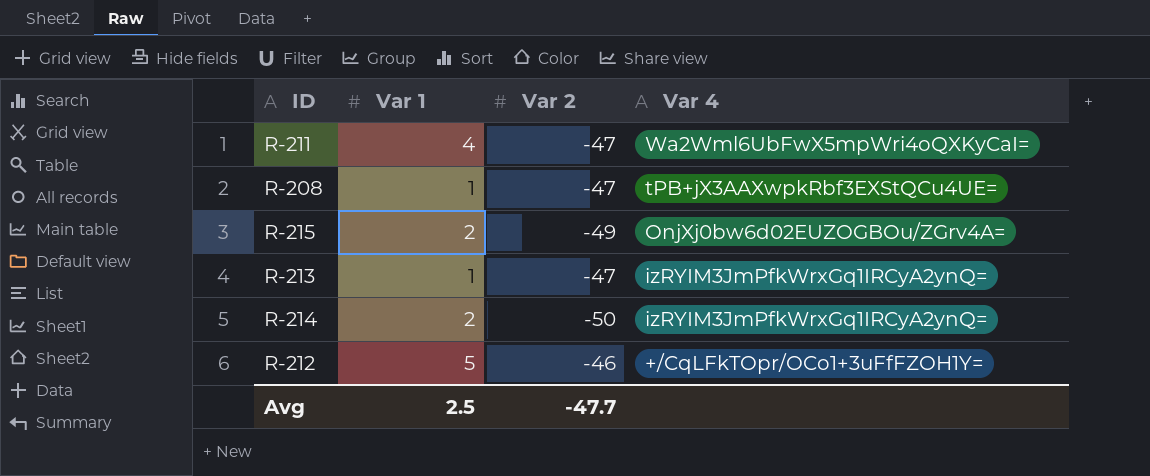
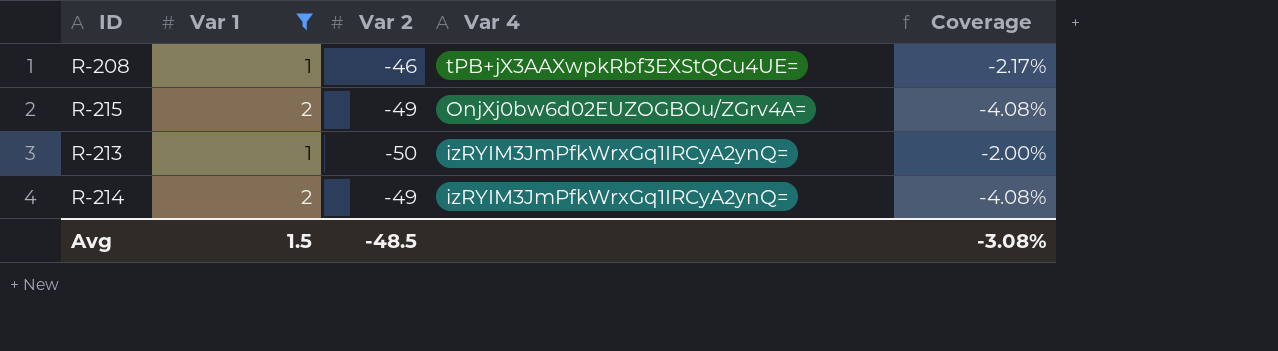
filter: none -> Var 1 <= 2
column Coverage | formula: none -> [Var 1] / [Var 2]
R-208 | Var 2: -47 -> -46
R-213 | Var 2: -47 -> -50
R-214 | Var 2: -50 -> -49
Avg | Var 1: 2.5 -> 1.5
Avg | Var 2: -47.7 -> -48.5

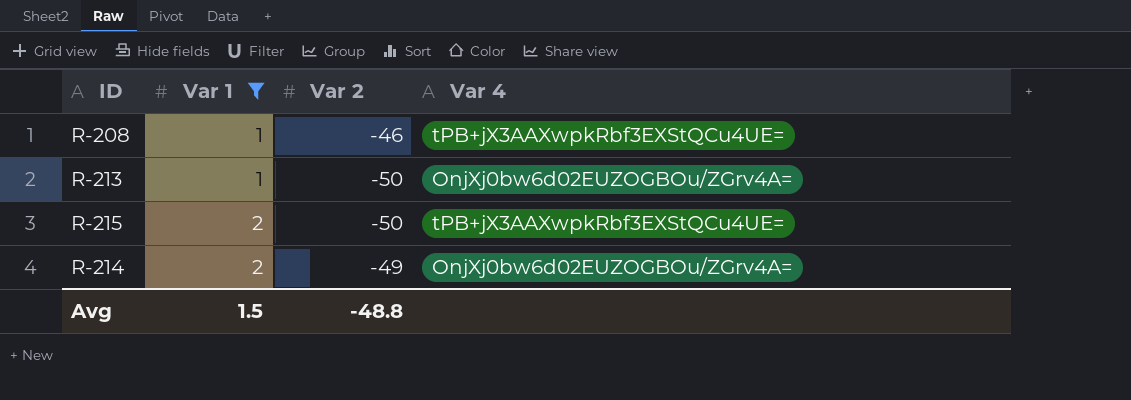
row order: Var 4 descending -> Var 1 ascending
column Coverage | formula: [Var 1] / [Var 2] -> none
R-213 | Var 4: izRYIM3JmPfkWrxGq1IRCyA2ynQ= -> OnjXj0bw6d02EUZOGBOu/ZGrv4A=
R-215 | Var 2: -49 -> -50
R-215 | Var 4: OnjXj0bw6d02EUZOGBOu/ZGrv4A= -> tPB+jX3AAXwpkRbf3EXStQCu4UE=
R-214 | Var 4: izRYIM3JmPfkWrxGq1IRCyA2ynQ= -> OnjXj0bw6d02EUZOGBOu/ZGrv4A=
Avg | Var 2: -48.5 -> -48.8

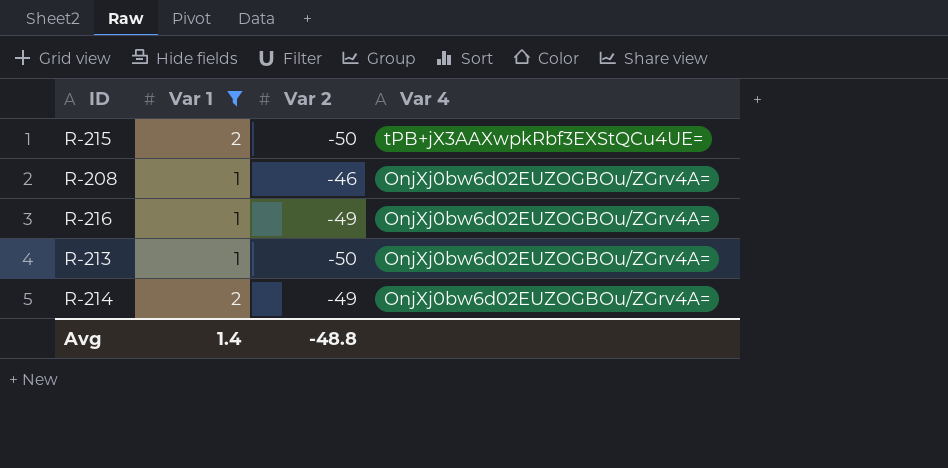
row order: Var 1 ascending -> Var 4 descending
R-208 | Var 4: tPB+jX3AAXwpkRbf3EXStQCu4UE= -> OnjXj0bw6d02EUZOGBOu/ZGrv4A=
row R-216: none -> 1 | -49 | OnjXj0bw6d02EUZOGBOu/ZGrv4A=
Avg | Var 1: 1.5 -> 1.4

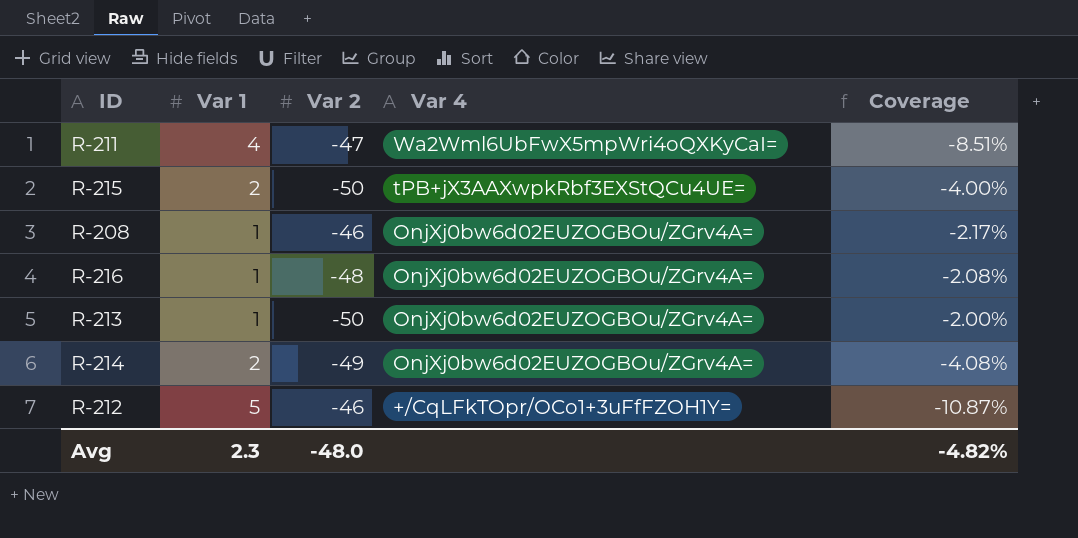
filter: Var 1 <= 2 -> none
column Coverage | formula: none -> [Var 1] / [Var 2]
R-216 | Var 2: -49 -> -48
Avg | Var 1: 1.4 -> 2.3
Avg | Var 2: -48.8 -> -48.0

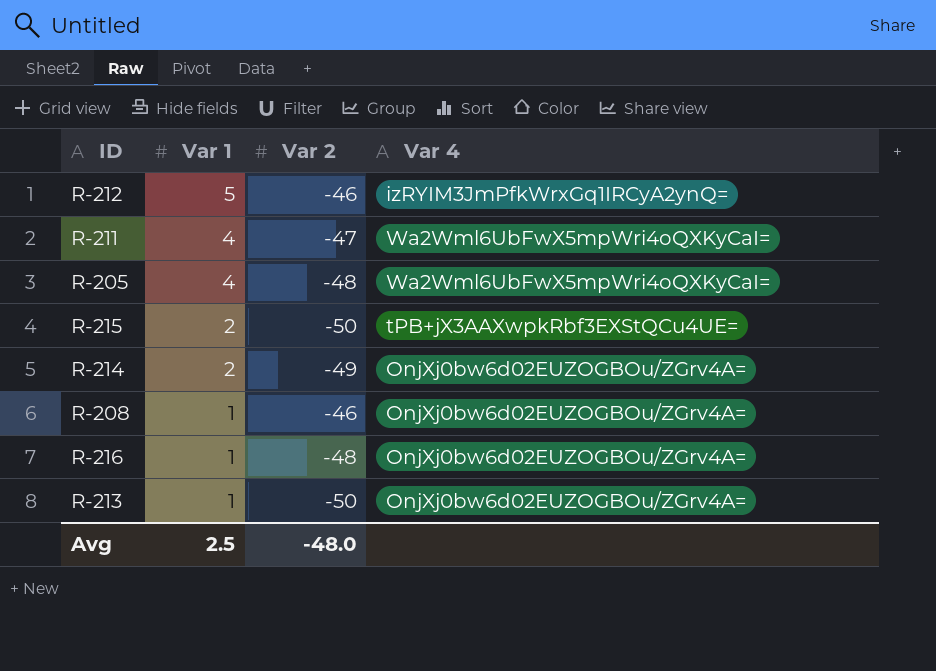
row order: Var 4 descending -> Var 1 descending
column Coverage | formula: [Var 1] / [Var 2] -> none
R-212 | Var 4: +/CqLFkTOpr/OCo1+3uFfFZOH1Y= -> izRYIM3JmPfkWrxGq1IRCyA2ynQ=
row R-205: none -> 4 | -48 | Wa2Wml6UbFwX5mpWri4oQXKyCaI=
Avg | Var 1: 2.3 -> 2.5

